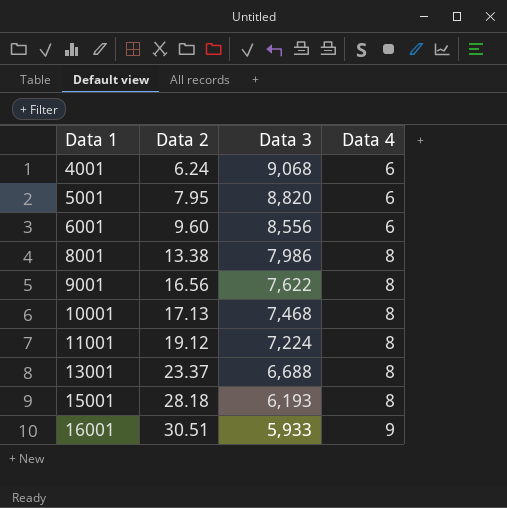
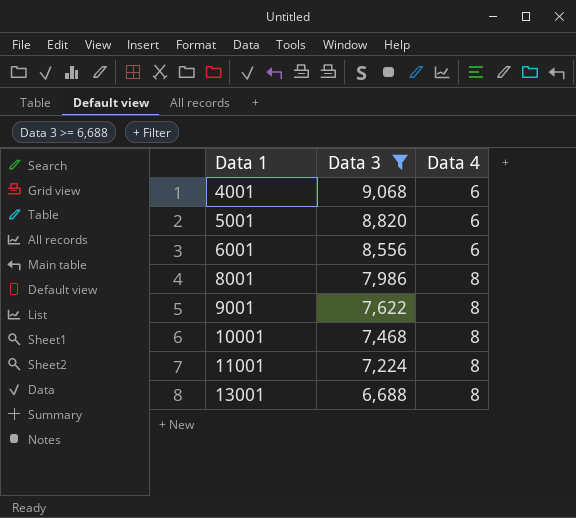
filter: none -> Data 3 >= 6,688
column Data 2 | position: 2 -> none

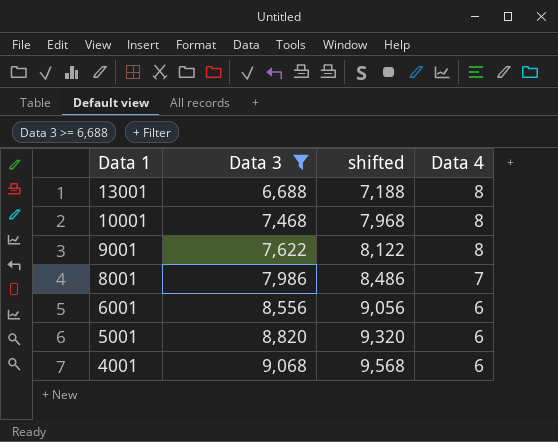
row order: Data 1 ascending -> Data 1 descending
column shifted | formula: none -> [Data 3] + 500
row 11001: 7,224 | 8 -> none
8001 | Data 4: 8 -> 7

